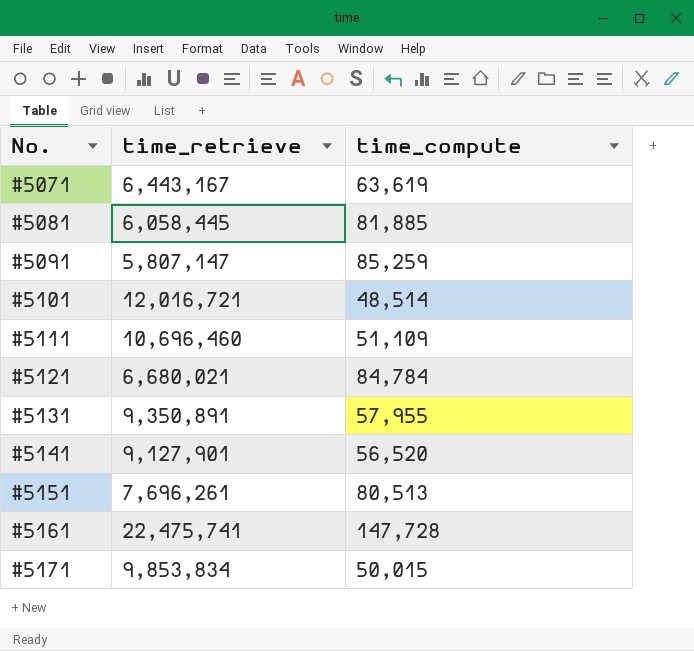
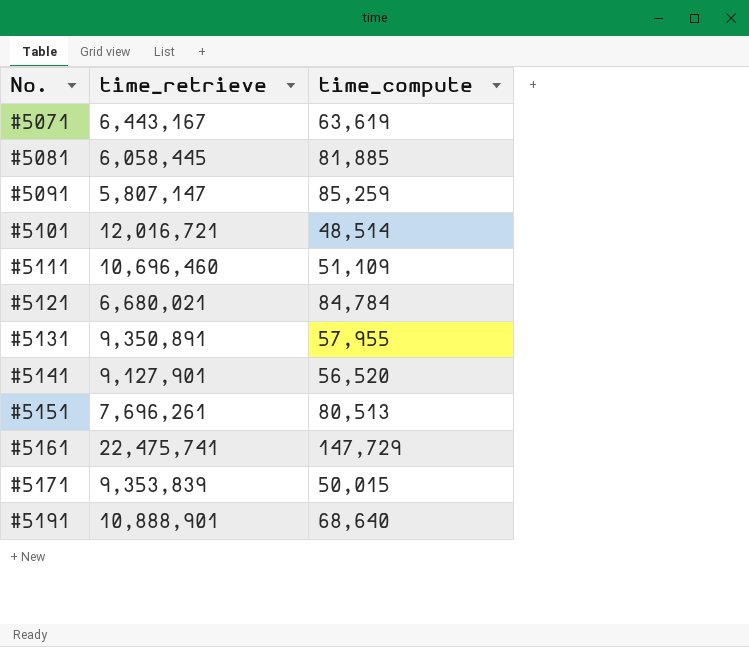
#5161 | time_compute: 147,728 -> 147,729
#5171 | time_retrieve: 9,853,834 -> 9,353,839
row #5191: none -> 10,888,901 | 68,640

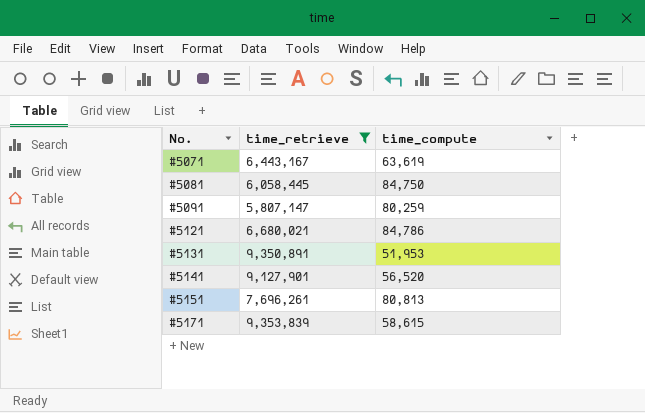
filter: none -> time_retrieve <= 9,353,839
#5081 | time_compute: 81,885 -> 84,750
#5091 | time_compute: 85,259 -> 80,259
#5121 | time_compute: 84,784 -> 84,786
#5131 | time_compute: 57,955 -> 51,953
#5151 | time_compute: 80,513 -> 80,813
#5171 | time_compute: 50,015 -> 58,615

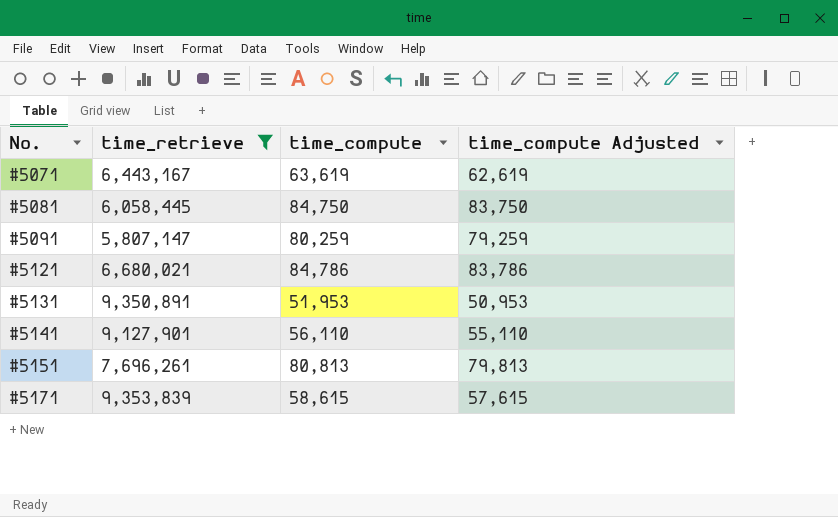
column time_compute Adjusted | formula: none -> [time_compute] - 1000
#5141 | time_compute: 56,520 -> 56,110

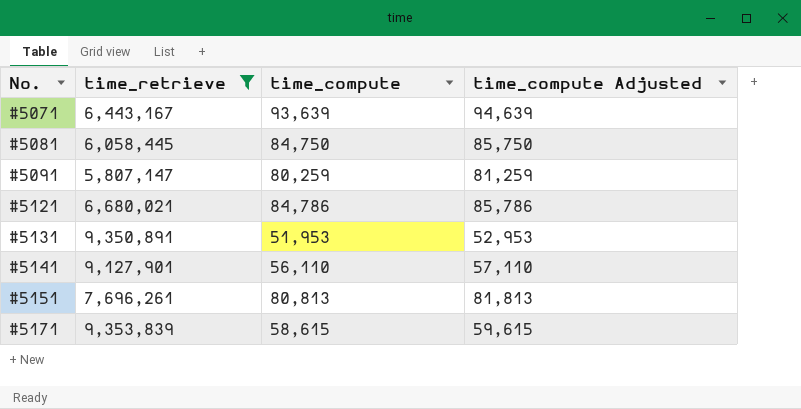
column time_compute Adjusted | formula: [time_compute] - 1000 -> [time_compute] + 1000
#5071 | time_compute: 63,619 -> 93,639

